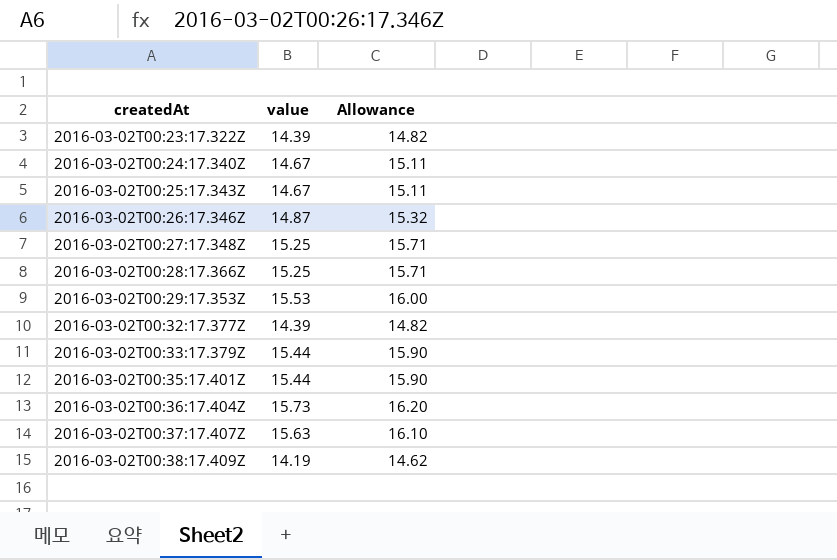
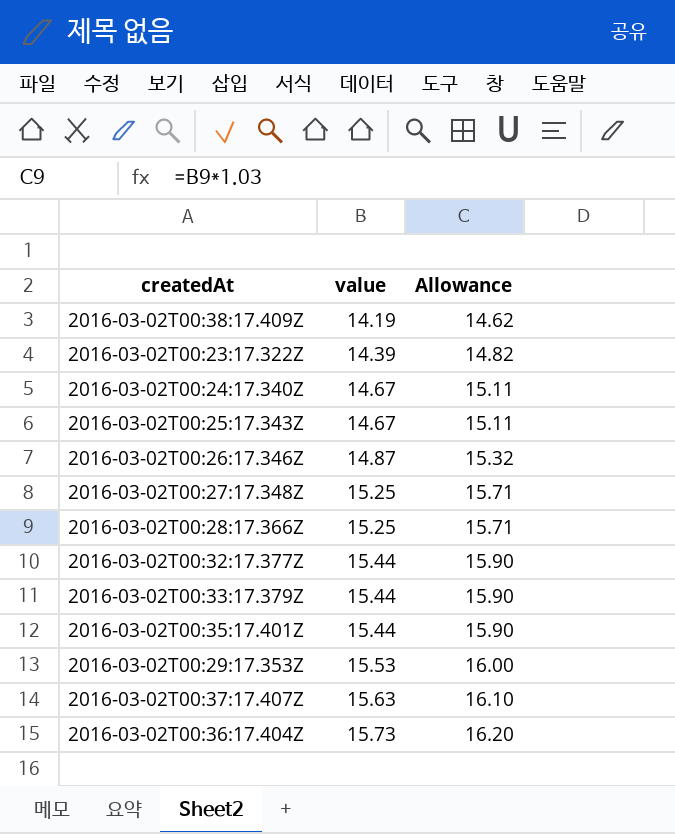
row order: createdAt ascending -> value ascending
2016-03-02T00:32:17.377Z | value: 14.39 -> 15.44
2016-03-02T00:32:17.377Z | Allowance: 14.82 -> 15.90

